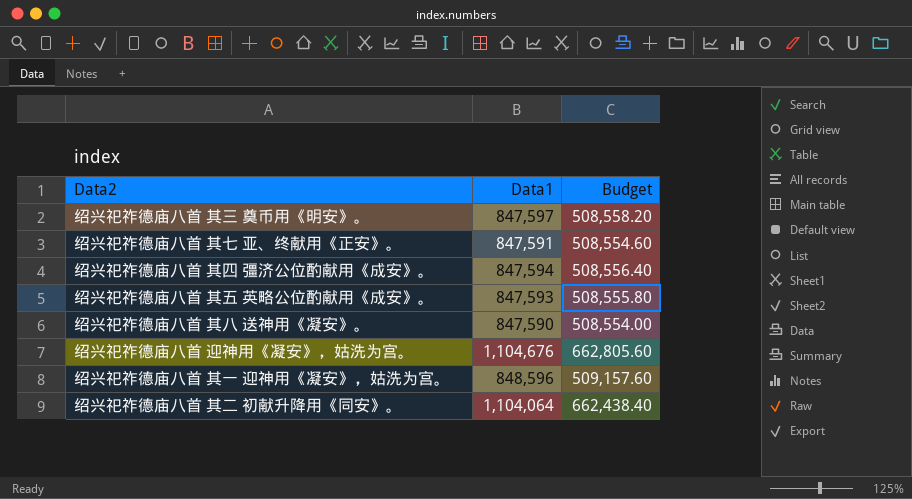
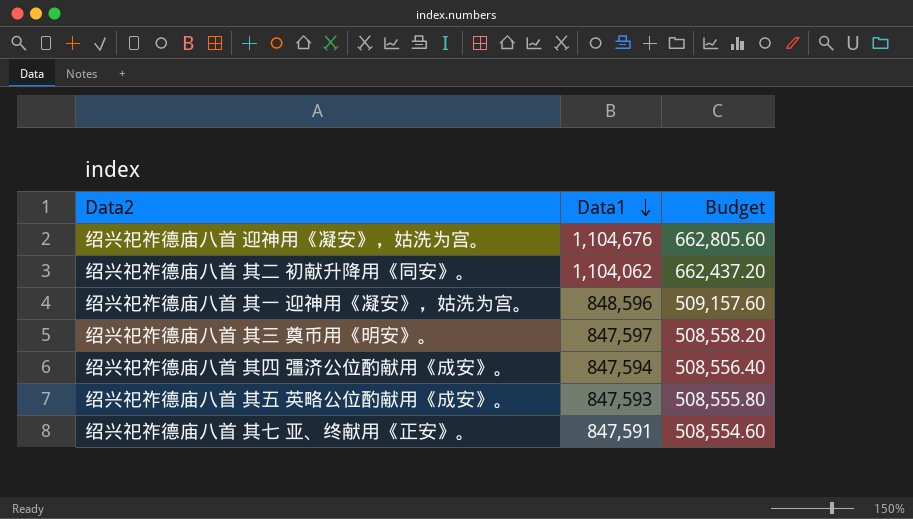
row order: none -> Data1 descending
row 绍兴祀祚德庙八首 其八 送神用《凝安》。: 847,590 | 508,554.00 -> none
绍兴祀祚德庙八首 其二 初献升降用《同安》。 | Data1: 1,104,064 -> 1,104,062
绍兴祀祚德庙八首 其二 初献升降用《同安》。 | Budget: 662,438.40 -> 662,437.20

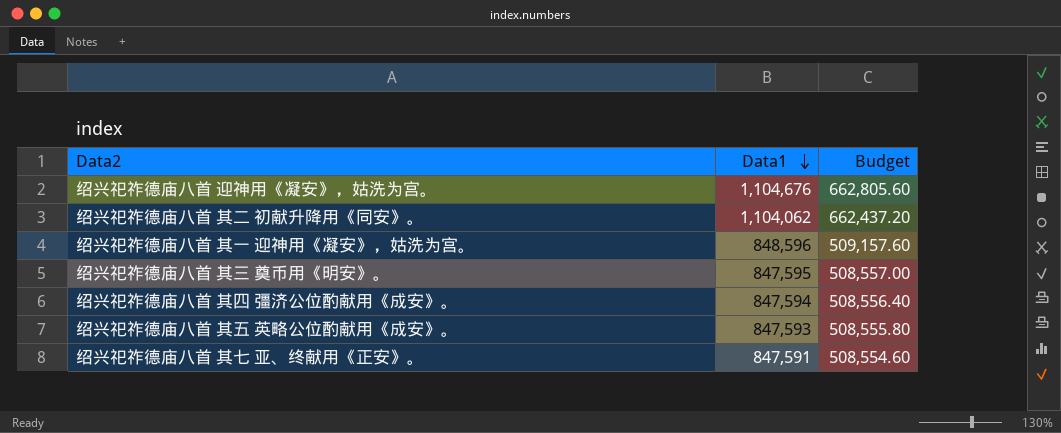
绍兴祀祚德庙八首 其三 奠币用《明安》。 | Data1: 847,597 -> 847,595
绍兴祀祚德庙八首 其三 奠币用《明安》。 | Budget: 508,558.20 -> 508,557.00

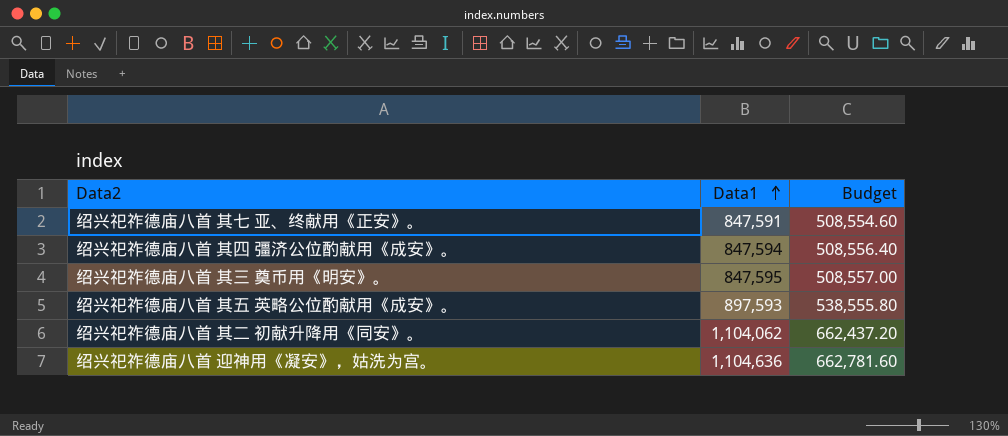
row order: Data1 descending -> Data1 ascending
row 绍兴祀祚德庙八首 其一 迎神用《凝安》，姑洗为宫。: 848,596 | 509,157.60 -> none
绍兴祀祚德庙八首 其五 英略公位酌献用《成安》。 | Data1: 847,593 -> 897,593
绍兴祀祚德庙八首 其五 英略公位酌献用《成安》。 | Budget: 508,555.80 -> 538,555.80
绍兴祀祚德庙八首 迎神用《凝安》，姑洗为宫。 | Data1: 1,104,676 -> 1,104,636
绍兴祀祚德庙八首 迎神用《凝安》，姑洗为宫。 | Budget: 662,805.60 -> 662,781.60

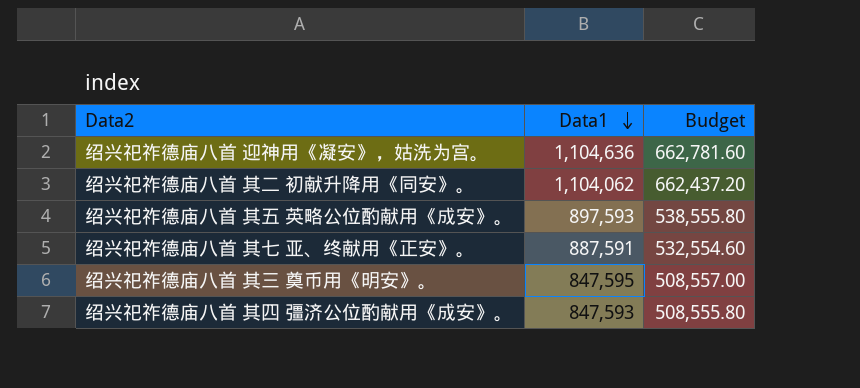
row order: Data1 ascending -> Data1 descending
绍兴祀祚德庙八首 其七 亚、终献用《正安》。 | Data1: 847,591 -> 887,591
绍兴祀祚德庙八首 其七 亚、终献用《正安》。 | Budget: 508,554.60 -> 532,554.60
绍兴祀祚德庙八首 其四 彊济公位酌献用《成安》。 | Data1: 847,594 -> 847,593
绍兴祀祚德庙八首 其四 彊济公位酌献用《成安》。 | Budget: 508,556.40 -> 508,555.80

